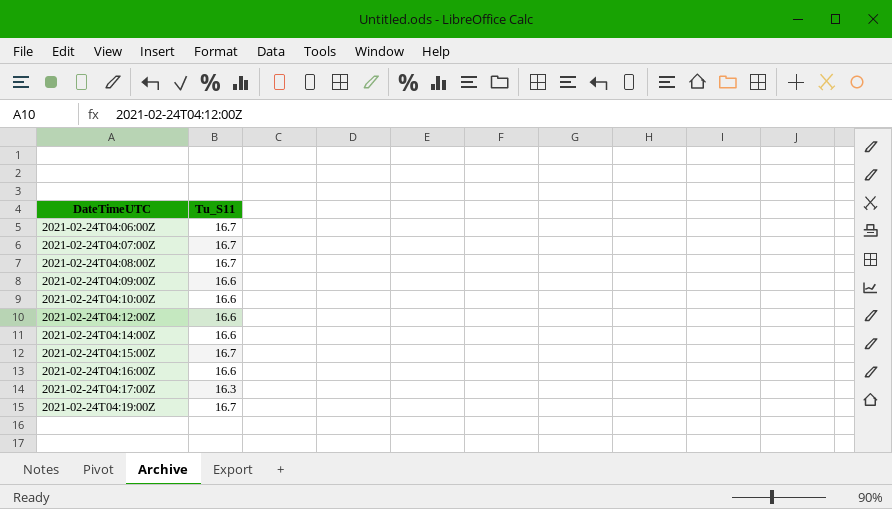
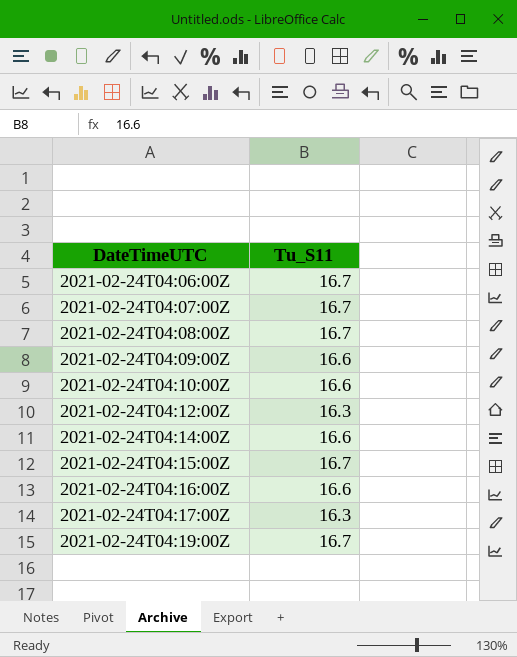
2021-02-24T04:12:00Z | Tu_S11: 16.6 -> 16.3

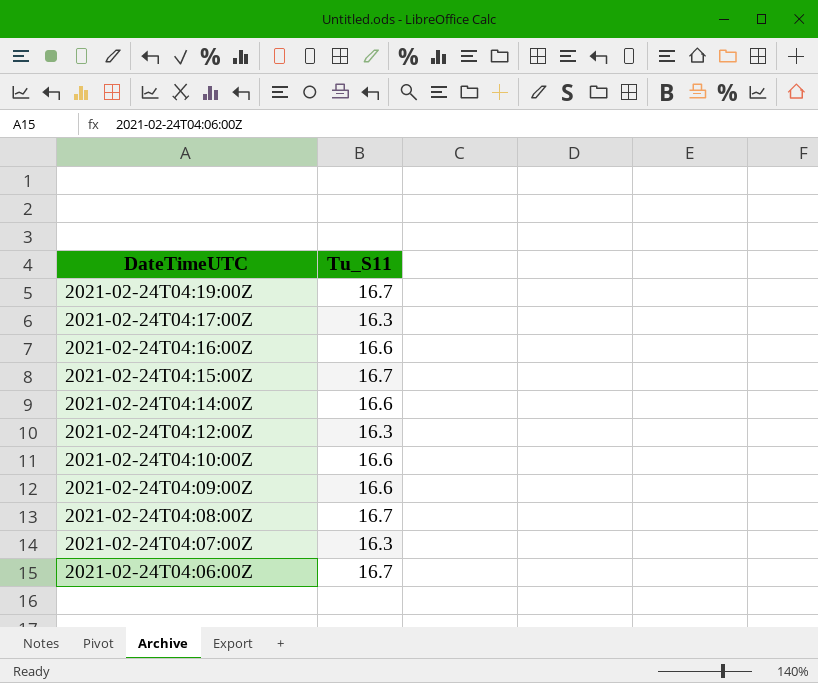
row order: DateTimeUTC ascending -> DateTimeUTC descending
2021-02-24T04:07:00Z | Tu_S11: 16.7 -> 16.3

